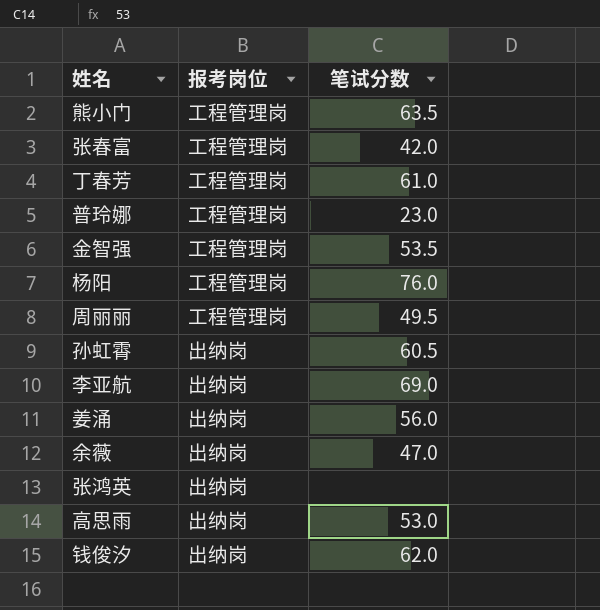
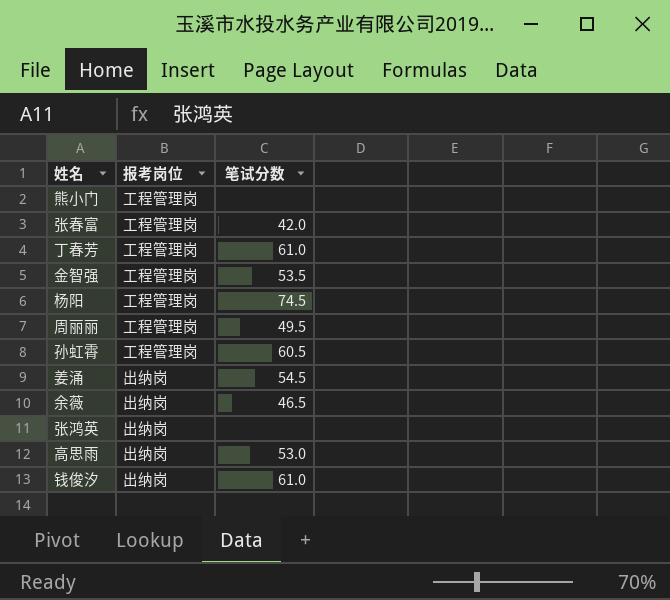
row 普玲娜: 工程管理岗 | 23.0 -> none
row 李亚航: 出纳岗 | 69.0 -> none
熊小门 | 笔试分数: 63.5 -> none
杨阳 | 笔试分数: 76.0 -> 74.5
孙虹霄 | 报考岗位: 出纳岗 -> 工程管理岗
姜涌 | 笔试分数: 56.0 -> 54.5
余薇 | 笔试分数: 47.0 -> 46.5
钱俊汐 | 笔试分数: 62.0 -> 61.0

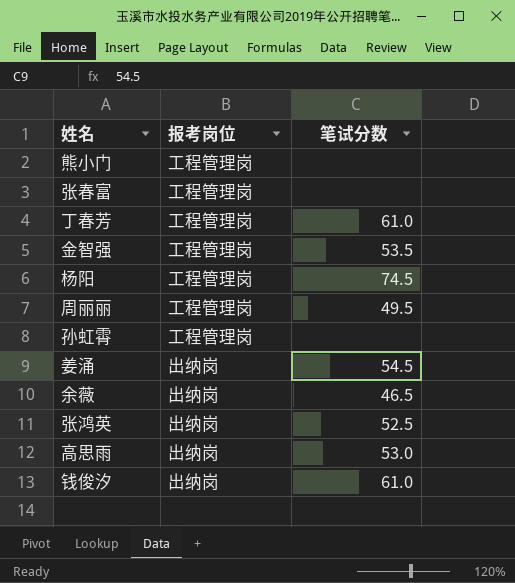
张春富 | 笔试分数: 42.0 -> none
孙虹霄 | 笔试分数: 60.5 -> none
张鸿英 | 笔试分数: none -> 52.5

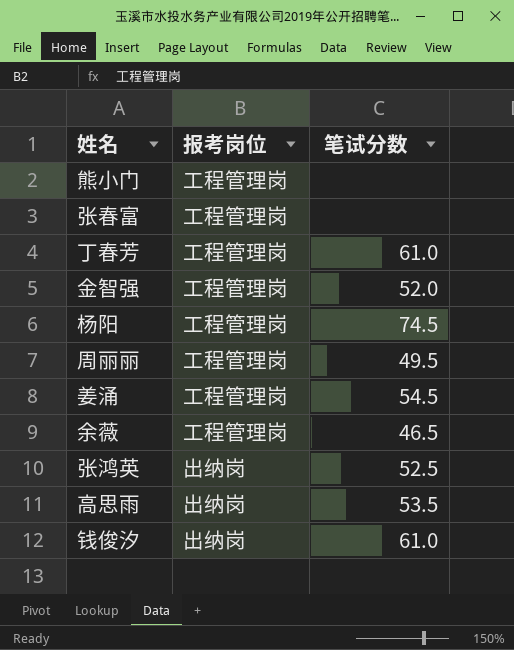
row 孙虹霄: 工程管理岗 | none -> none
金智强 | 笔试分数: 53.5 -> 52.0
姜涌 | 报考岗位: 出纳岗 -> 工程管理岗
余薇 | 报考岗位: 出纳岗 -> 工程管理岗
高思雨 | 笔试分数: 53.0 -> 53.5

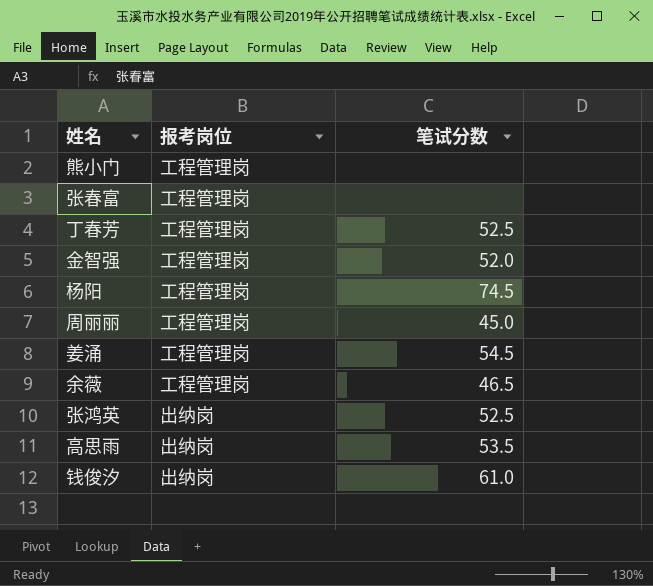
丁春芳 | 笔试分数: 61.0 -> 52.5
周丽丽 | 笔试分数: 49.5 -> 45.0

